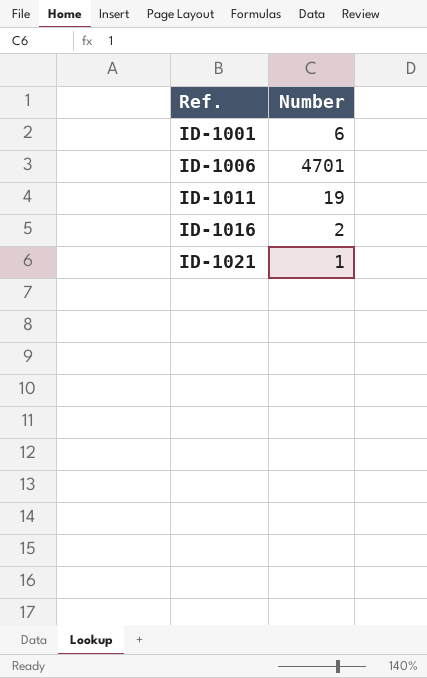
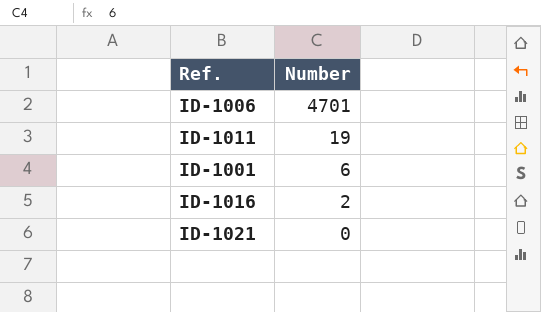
row order: Ref. ascending -> Number descending
ID-1021 | Number: 1 -> 0

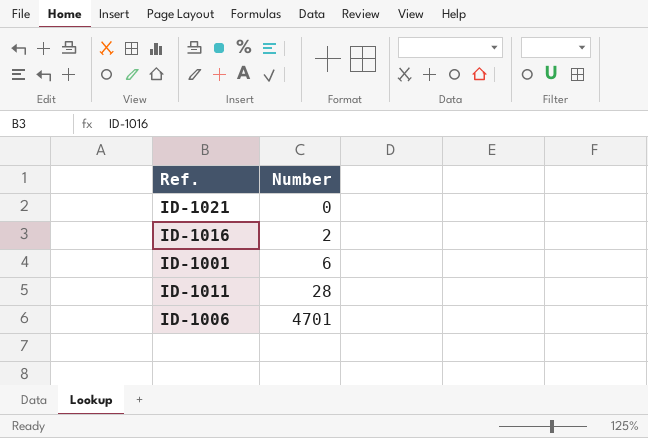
row order: Number descending -> Number ascending
ID-1011 | Number: 19 -> 28

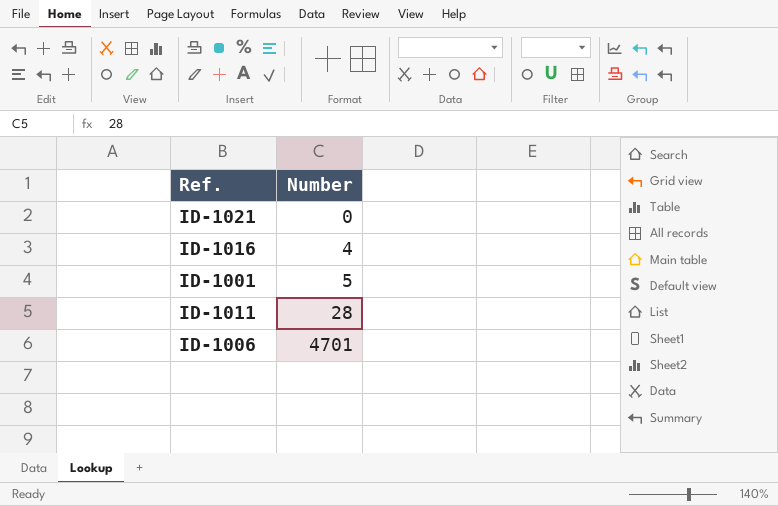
ID-1016 | Number: 2 -> 4
ID-1001 | Number: 6 -> 5

